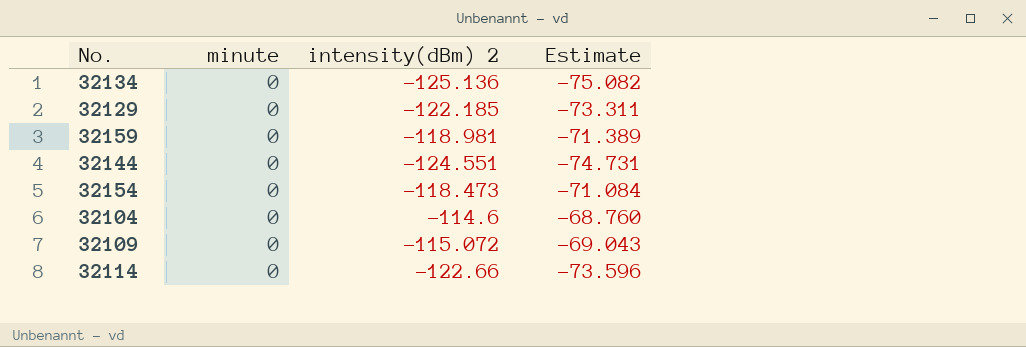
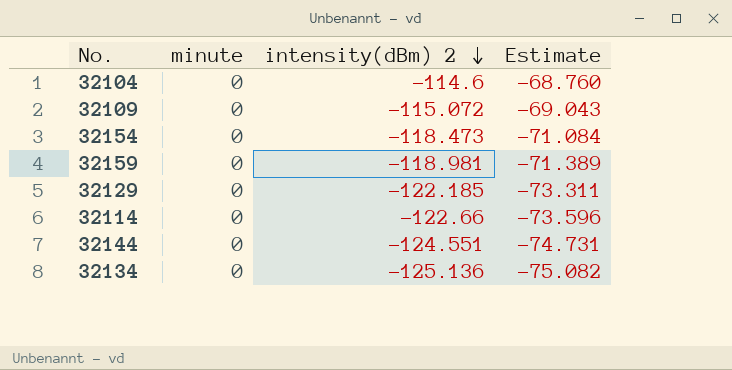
row order: none -> intensity(dBm) 2 descending

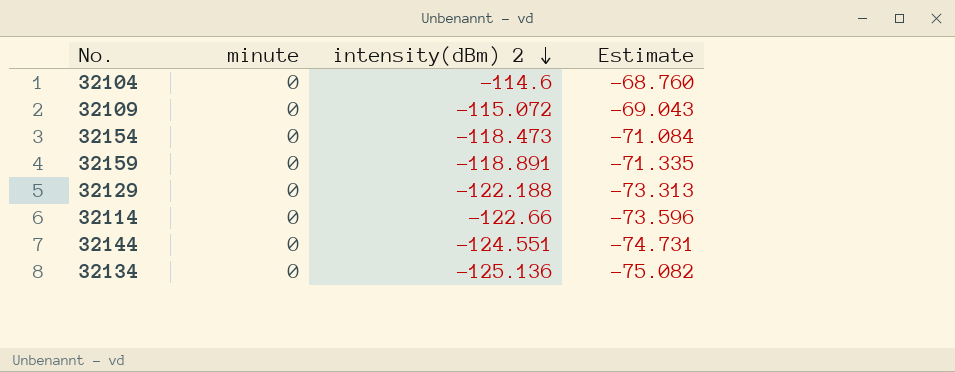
32159 | intensity(dBm) 2: -118.981 -> -118.891
32159 | Estimate: -71.389 -> -71.335
32129 | intensity(dBm) 2: -122.185 -> -122.188
32129 | Estimate: -73.311 -> -73.313

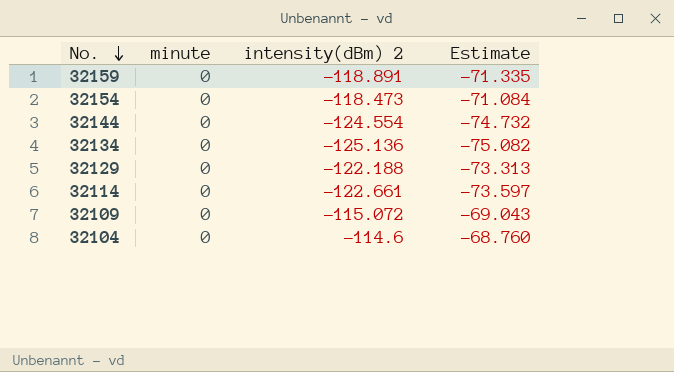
row order: intensity(dBm) 2 descending -> No. descending
32144 | intensity(dBm) 2: -124.551 -> -124.554
32144 | Estimate: -74.731 -> -74.732
32114 | intensity(dBm) 2: -122.66 -> -122.661
32114 | Estimate: -73.596 -> -73.597

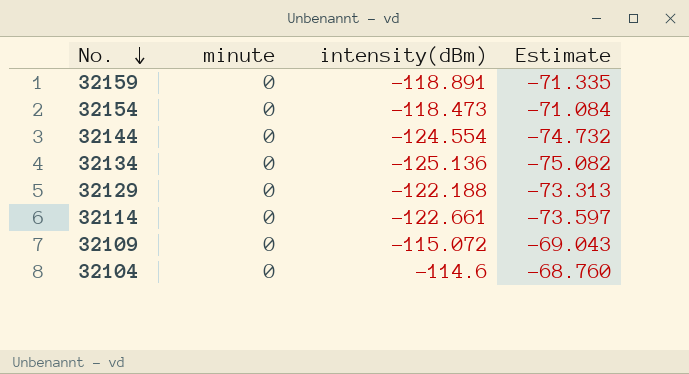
column name: intensity(dBm) 2 -> intensity(dBm)

